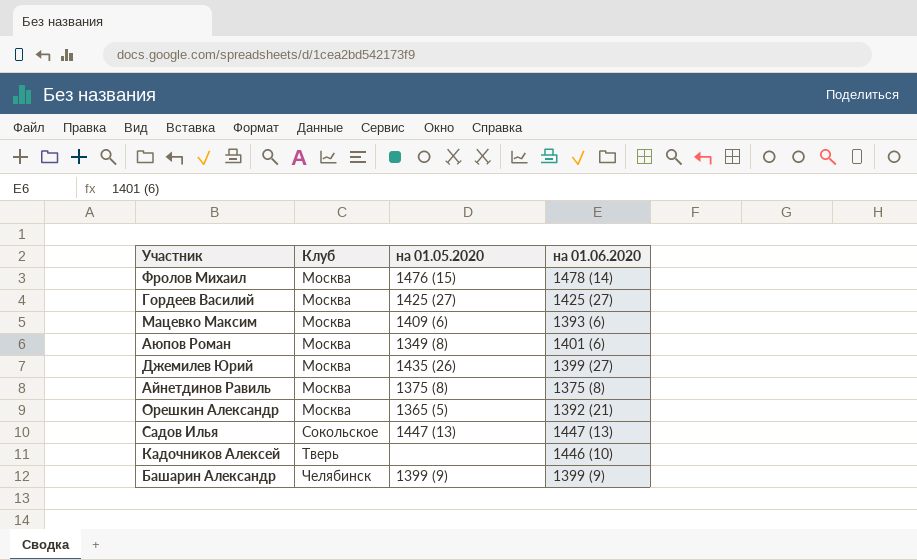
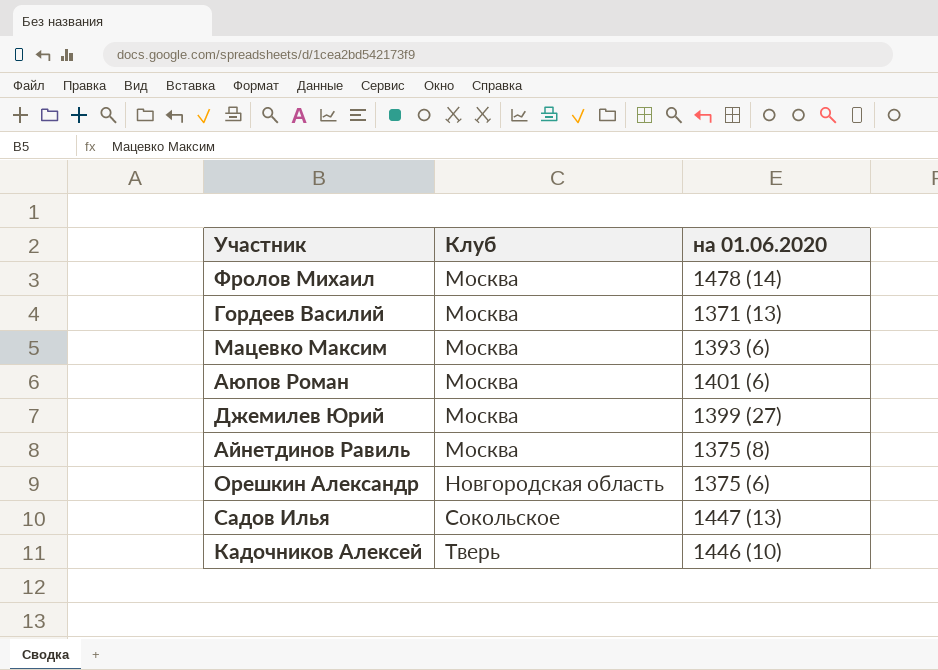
column на 01.05.2020 | position: 3 -> none
row Башарин Александр: Челябинск | 1399 (9) | 1399 (9) -> none
Гордеев Василий | на 01.06.2020: 1425 (27) -> 1371 (13)
Орешкин Александр | Клуб: Москва -> Новгородская область
Орешкин Александр | на 01.06.2020: 1392 (21) -> 1375 (6)

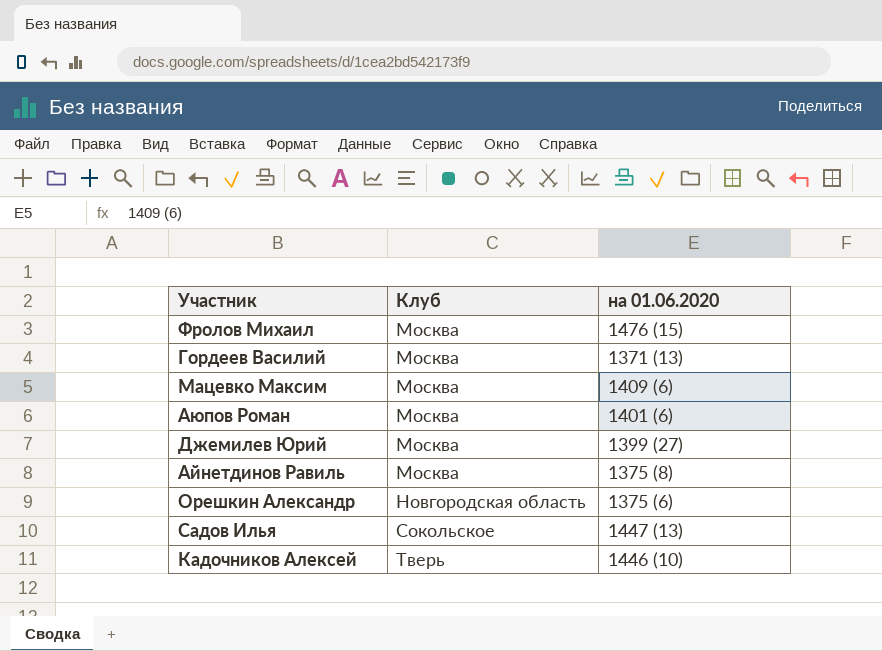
Фролов Михаил | на 01.06.2020: 1478 (14) -> 1476 (15)
Мацевко Максим | на 01.06.2020: 1393 (6) -> 1409 (6)

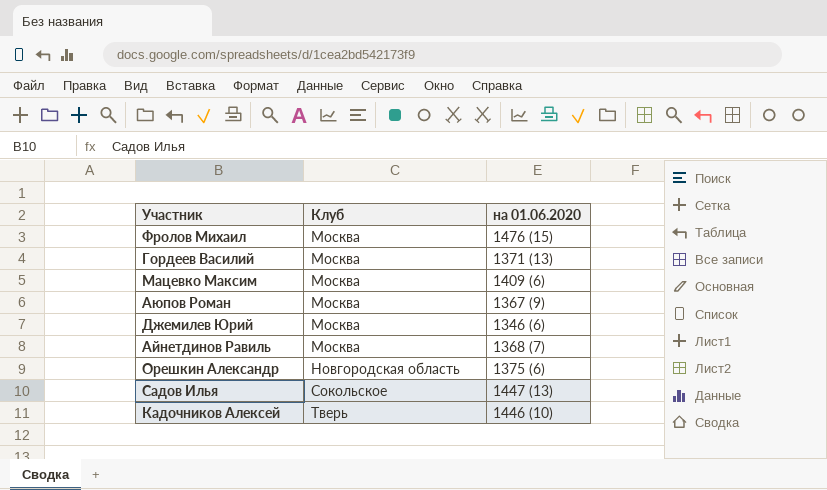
Аюпов Роман | на 01.06.2020: 1401 (6) -> 1367 (9)
Джемилев Юрий | на 01.06.2020: 1399 (27) -> 1346 (6)
Айнетдинов Равиль | на 01.06.2020: 1375 (8) -> 1368 (7)

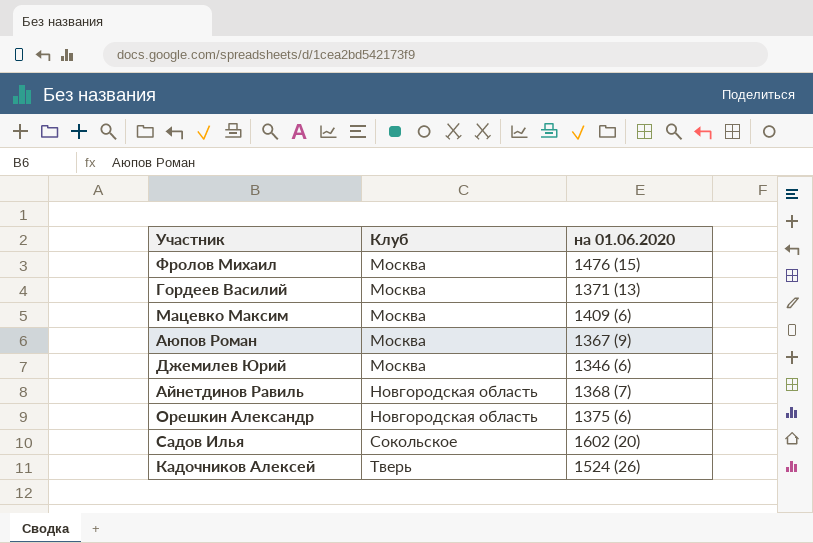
Айнетдинов Равиль | Клуб: Москва -> Новгородская область
Садов Илья | на 01.06.2020: 1447 (13) -> 1602 (20)
Кадочников Алексей | на 01.06.2020: 1446 (10) -> 1524 (26)

